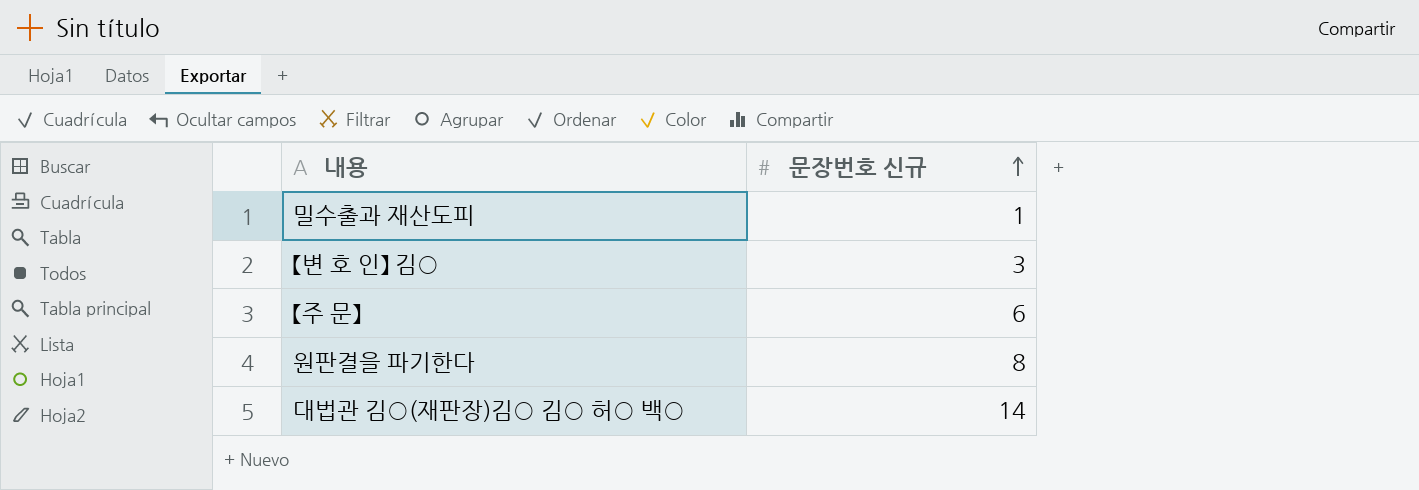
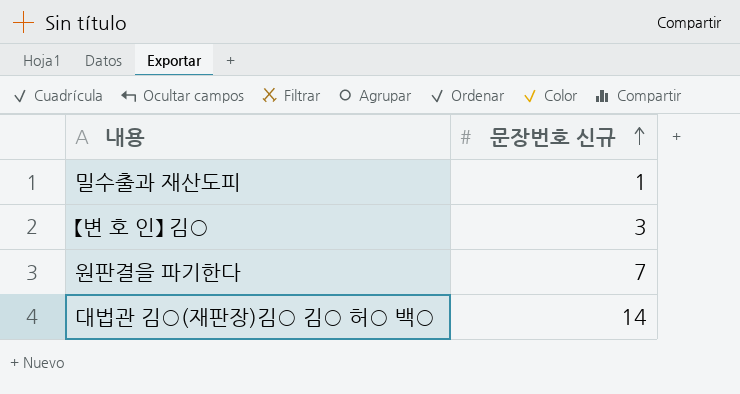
row 【주 문】: 6 -> none
원판결을 파기한다 | 문장번호 신규: 8 -> 7

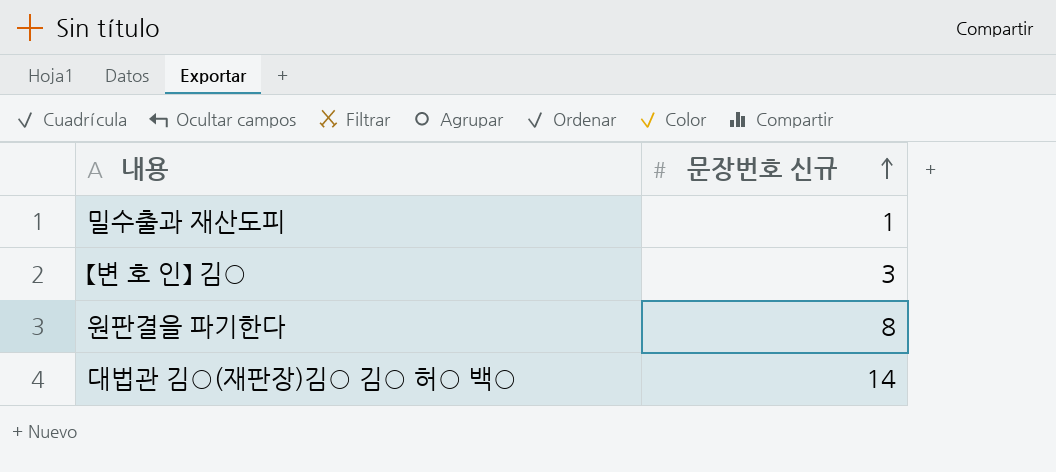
원판결을 파기한다 | 문장번호 신규: 7 -> 8

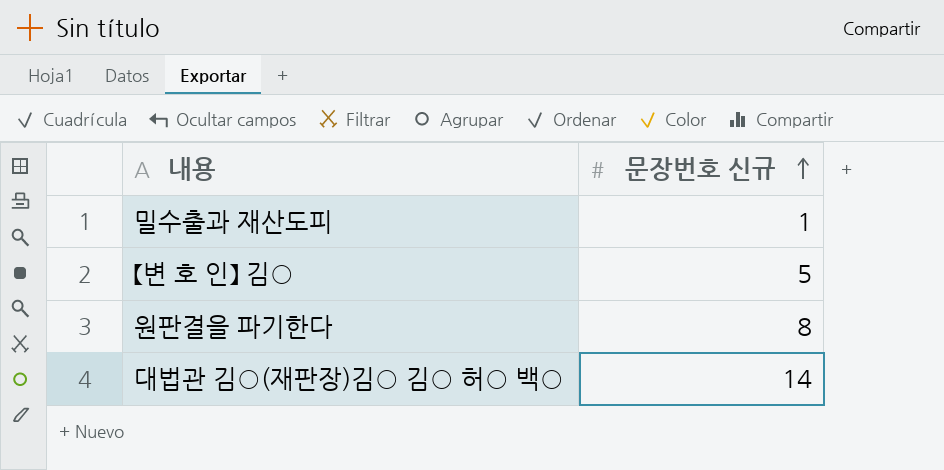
【변 호 인】 김○ | 문장번호 신규: 3 -> 5

